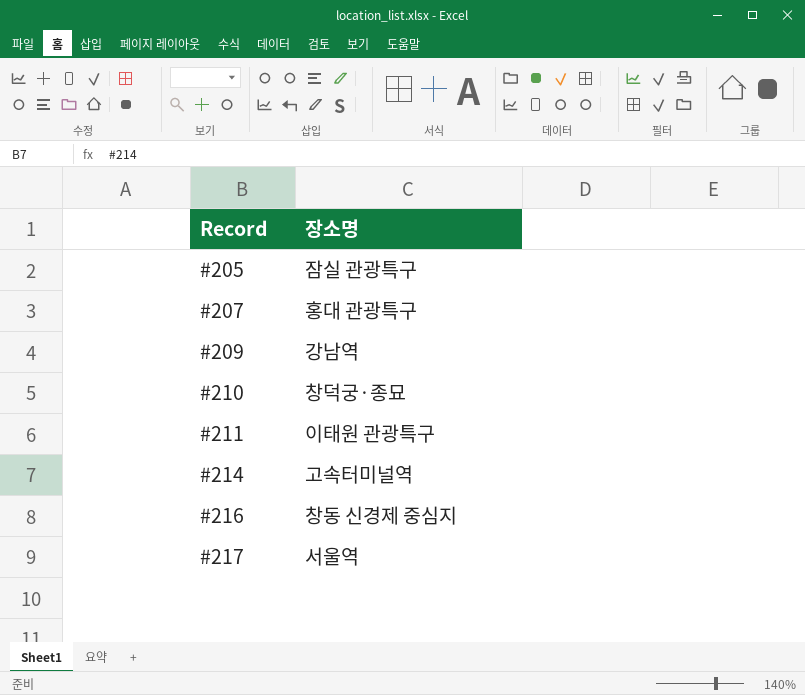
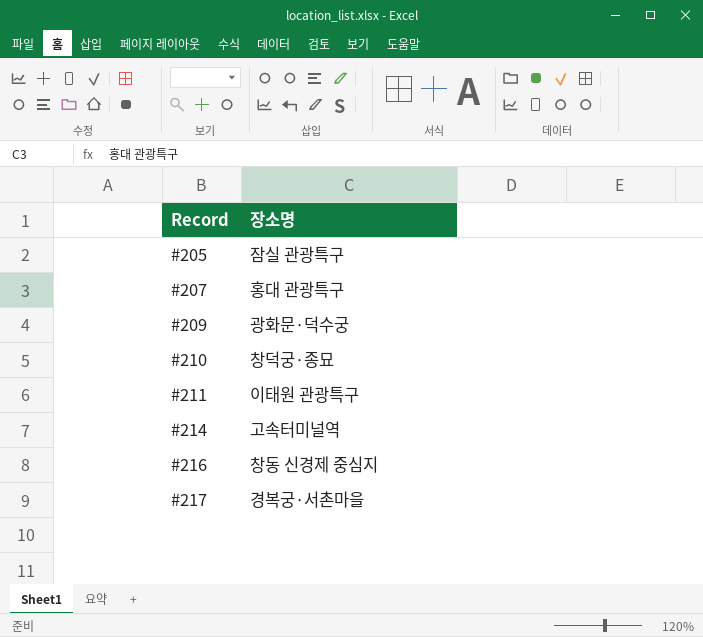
#209 | 장소명: 강남역 -> 광화문·덕수궁
#217 | 장소명: 서울역 -> 경복궁·서촌마을

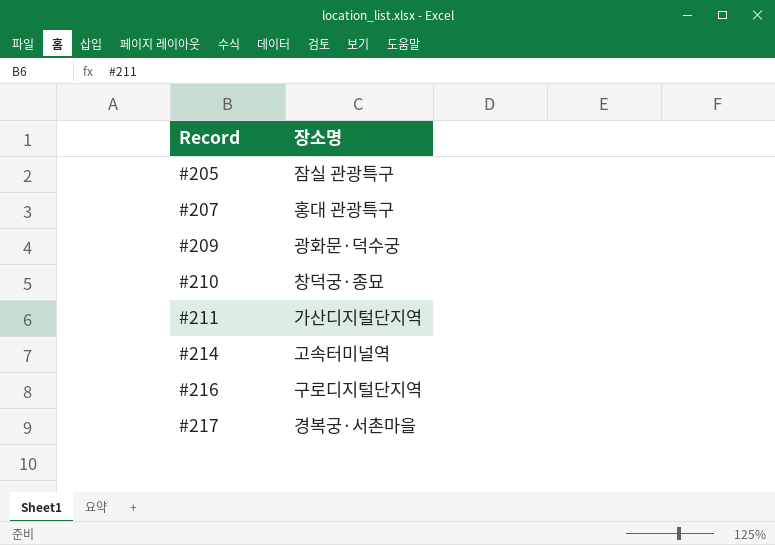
#211 | 장소명: 이태원 관광특구 -> 가산디지털단지역
#216 | 장소명: 창동 신경제 중심지 -> 구로디지털단지역

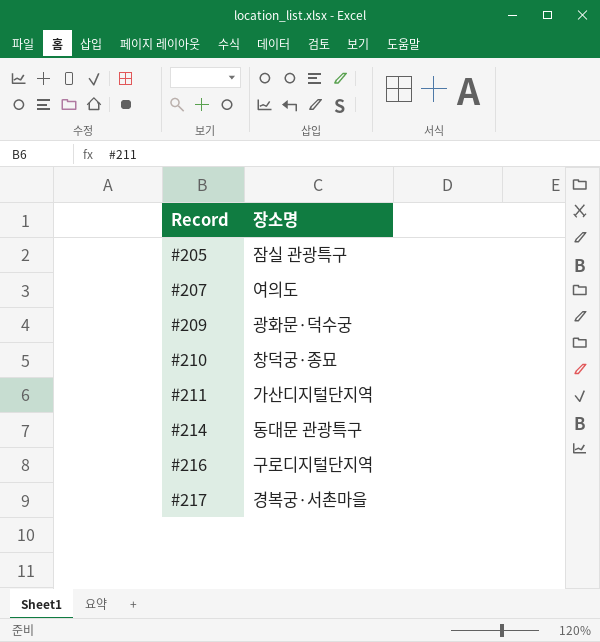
#207 | 장소명: 홍대 관광특구 -> 여의도
#214 | 장소명: 고속터미널역 -> 동대문 관광특구

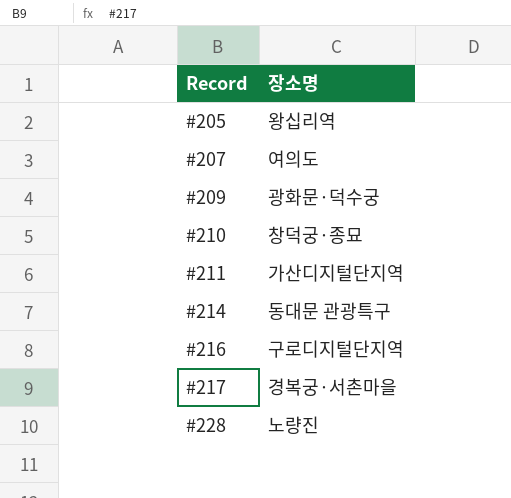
#205 | 장소명: 잠실 관광특구 -> 왕십리역
row #228: none -> 노량진

